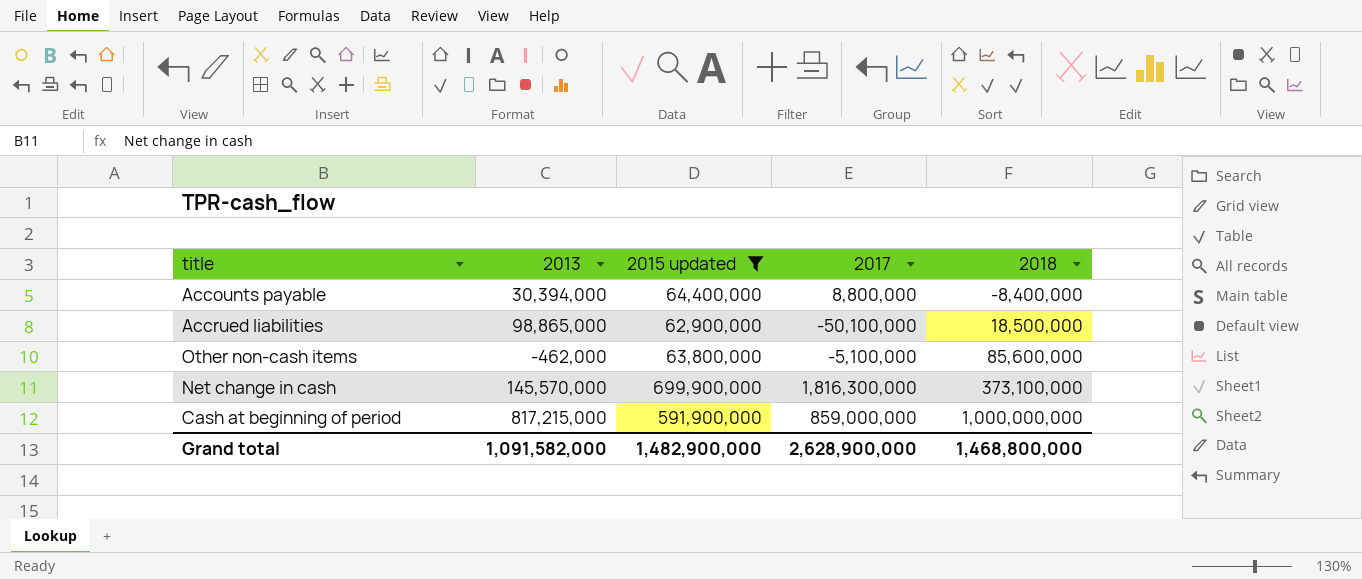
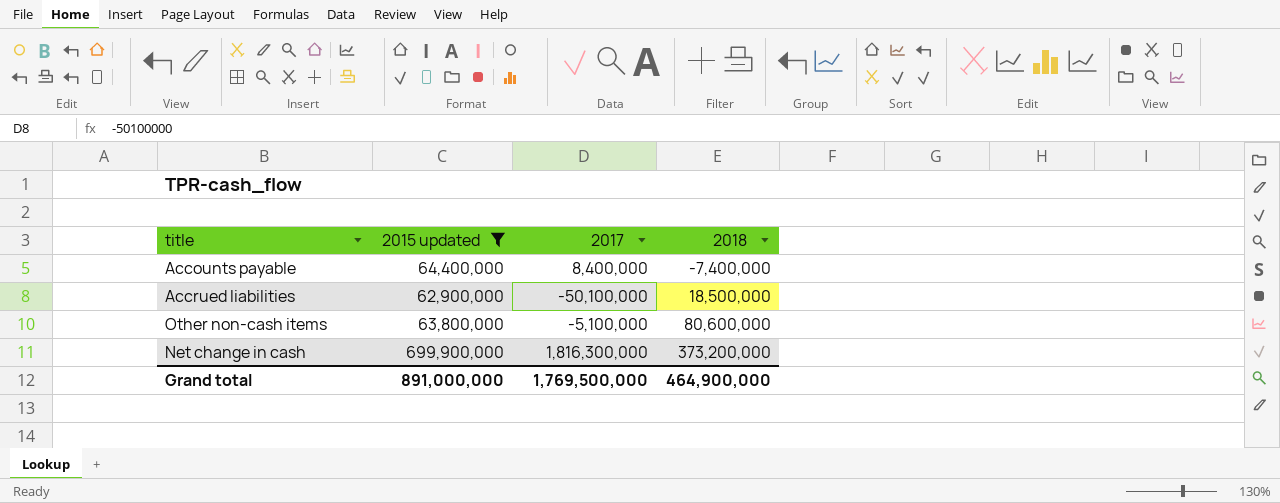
column 2013 | position: 2 -> none
row Cash at beginning of period: 817,215,000 | 591,900,000 | 859,000,000 | 1,000,000,000 -> none
Accounts payable | 2017: 8,800,000 -> 8,400,000
Accounts payable | 2018: -8,400,000 -> -7,400,000
Other non-cash items | 2018: 85,600,000 -> 80,600,000
Net change in cash | 2018: 373,100,000 -> 373,200,000
Grand total | 2015 updated: 1,482,900,000 -> 891,000,000
Grand total | 2017: 2,628,900,000 -> 1,769,500,000
Grand total | 2018: 1,468,800,000 -> 464,900,000

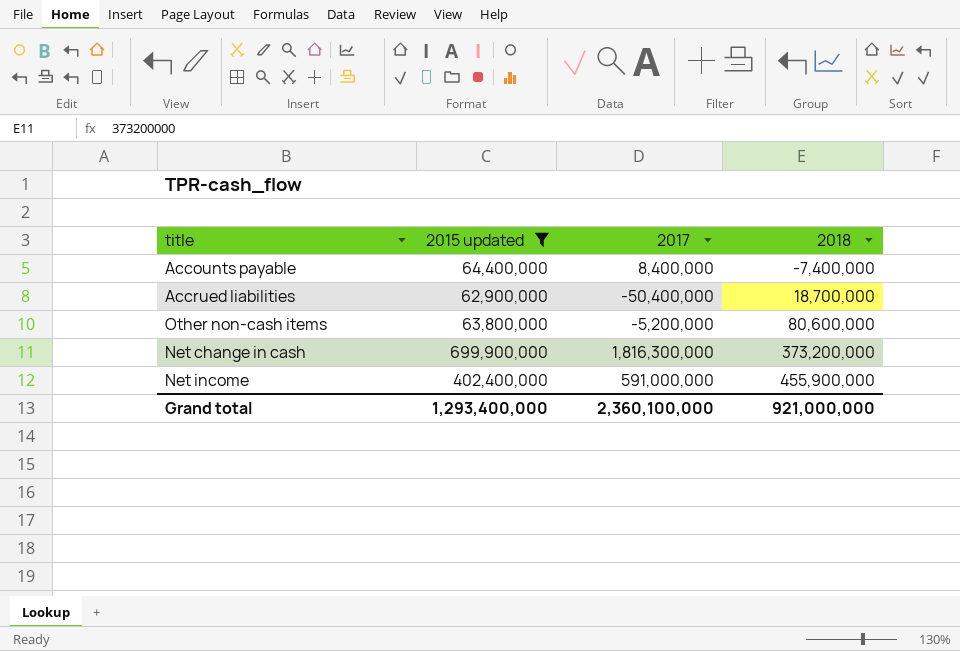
Accrued liabilities | 2017: -50,100,000 -> -50,400,000
Accrued liabilities | 2018: 18,500,000 -> 18,700,000
Other non-cash items | 2017: -5,100,000 -> -5,200,000
row Net income: none -> 402,400,000 | 591,000,000 | 455,900,000
Grand total | 2015 updated: 891,000,000 -> 1,293,400,000
Grand total | 2017: 1,769,500,000 -> 2,360,100,000
Grand total | 2018: 464,900,000 -> 921,000,000

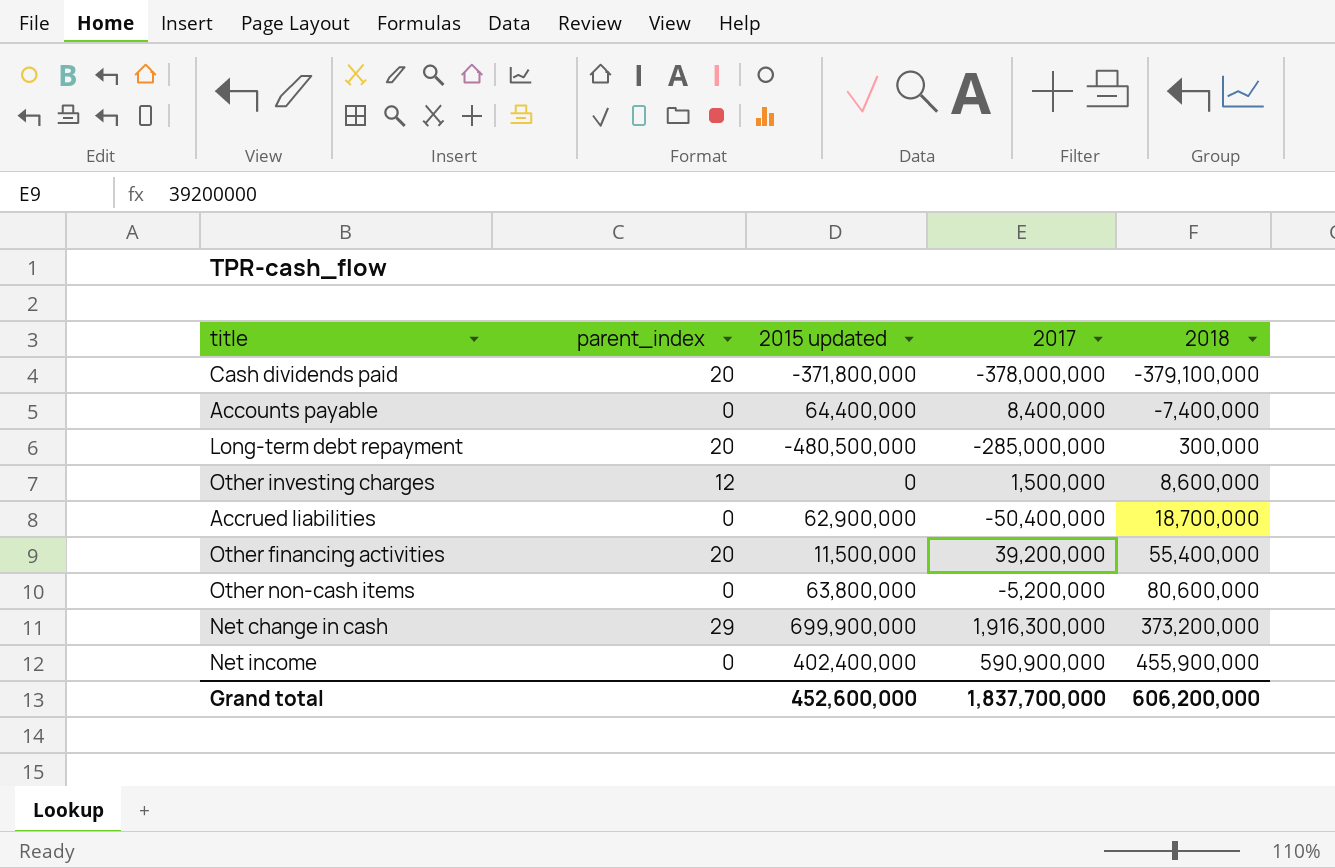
filter: 2015 updated >= 62,900,000 -> none
column parent_index | position: none -> 2
Net change in cash | 2017: 1,816,300,000 -> 1,916,300,000
Net income | 2017: 591,000,000 -> 590,900,000
Grand total | 2015 updated: 1,293,400,000 -> 452,600,000
Grand total | 2017: 2,360,100,000 -> 1,837,700,000
Grand total | 2018: 921,000,000 -> 606,200,000

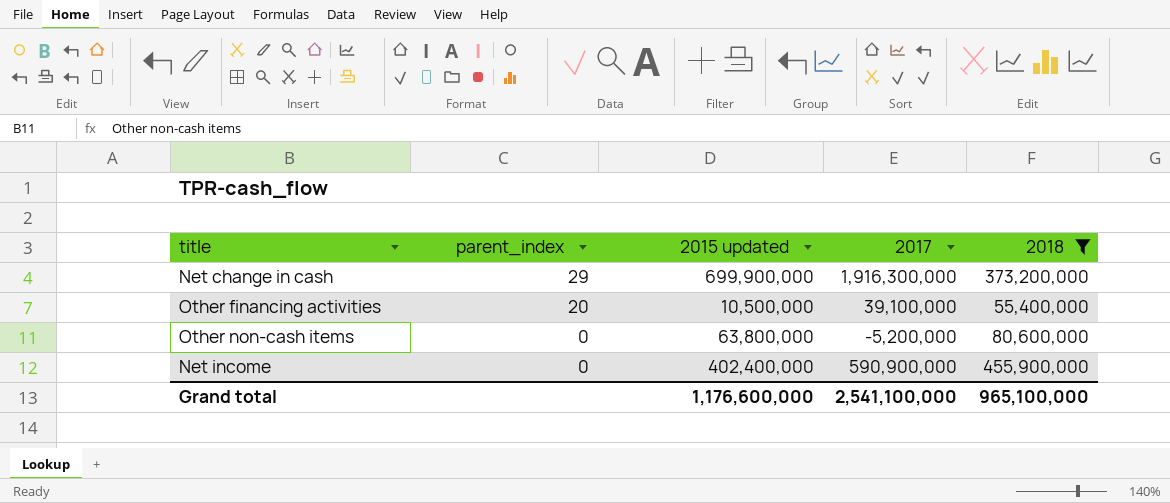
filter: none -> 2018 >= 55,400,000
row order: 2018 ascending -> parent_index descending
Other financing activities | 2015 updated: 11,500,000 -> 10,500,000
Other financing activities | 2017: 39,200,000 -> 39,100,000
Grand total | 2015 updated: 452,600,000 -> 1,176,600,000
Grand total | 2017: 1,837,700,000 -> 2,541,100,000
Grand total | 2018: 606,200,000 -> 965,100,000

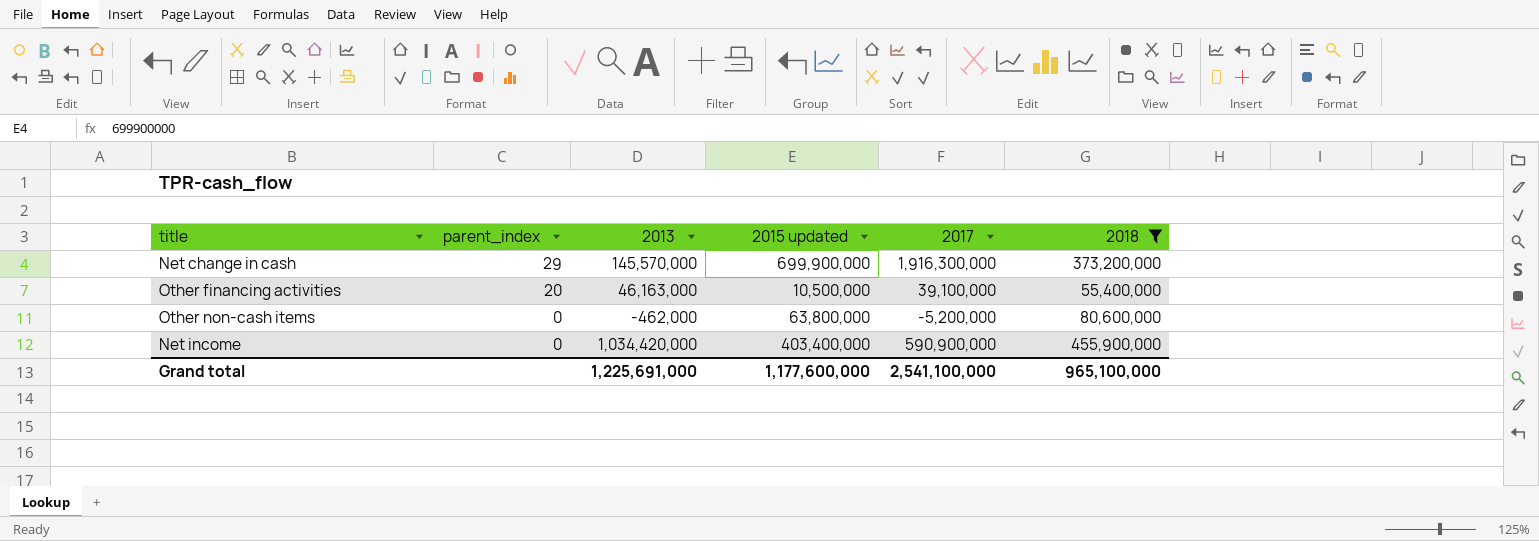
column 2013 | position: none -> 3
Net income | 2015 updated: 402,400,000 -> 403,400,000
Grand total | 2015 updated: 1,176,600,000 -> 1,177,600,000

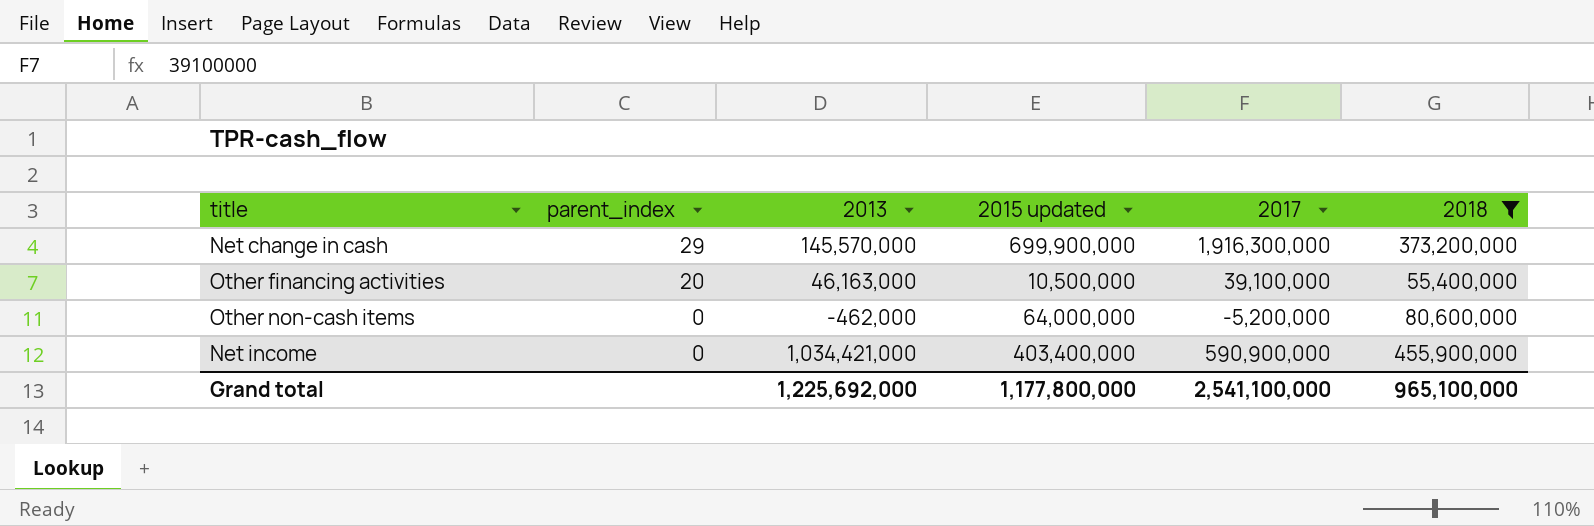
Other non-cash items | 2015 updated: 63,800,000 -> 64,000,000
Net income | 2013: 1,034,420,000 -> 1,034,421,000
Grand total | 2013: 1,225,691,000 -> 1,225,692,000
Grand total | 2015 updated: 1,177,600,000 -> 1,177,800,000

